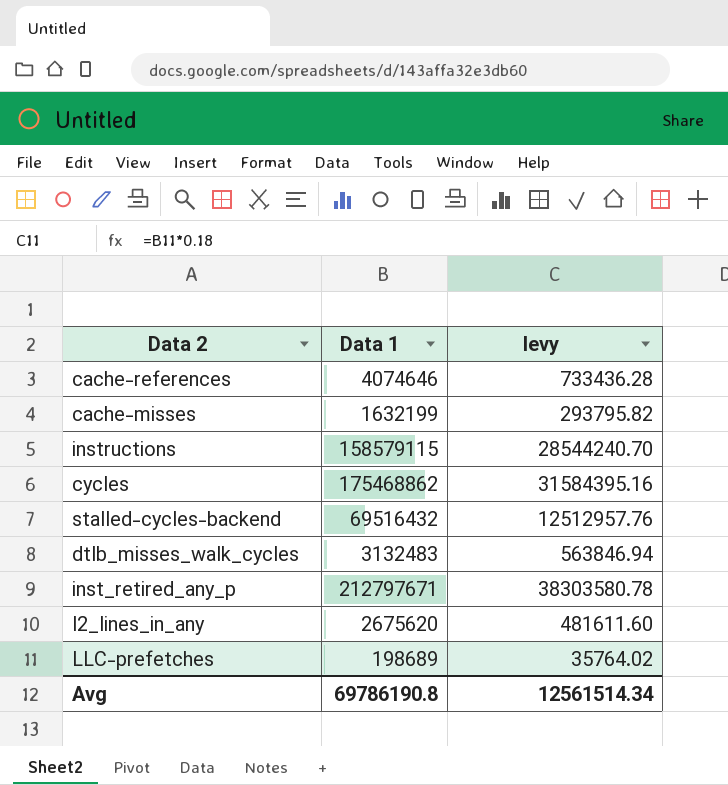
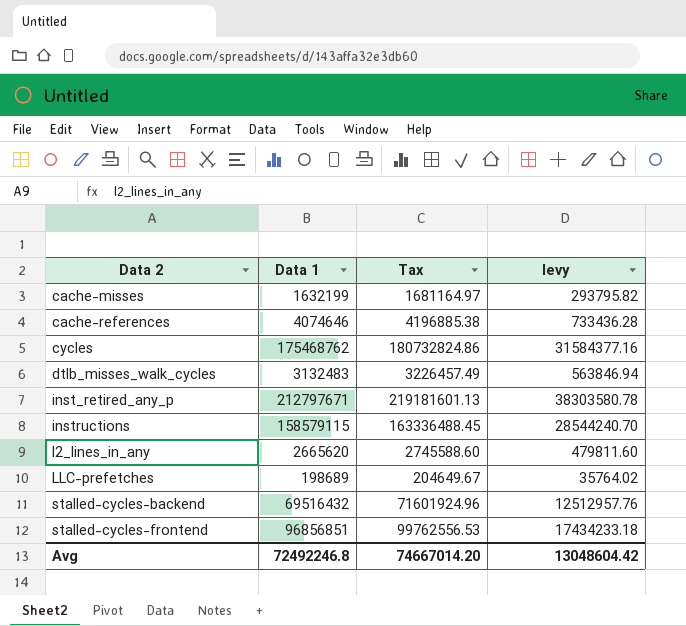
row order: none -> Data 2 ascending
column Tax | formula: none -> [Data 1] * 1.03
cycles | Data 1: 175468862 -> 175468762
cycles | levy: 31584395.16 -> 31584377.16
l2_lines_in_any | Data 1: 2675620 -> 2665620
l2_lines_in_any | levy: 481611.60 -> 479811.60
row stalled-cycles-frontend: none -> 96856851 | 99762556.53 | 17434233.18
Avg | Data 1: 69786190.8 -> 72492246.8
Avg | levy: 12561514.34 -> 13048604.42

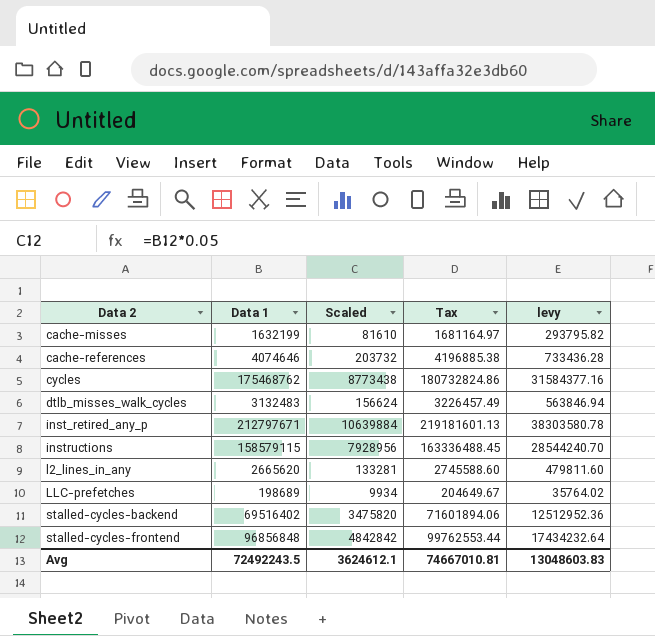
column Scaled | formula: none -> [Data 1] * 0.05
stalled-cycles-backend | Data 1: 69516432 -> 69516402
stalled-cycles-backend | Tax: 71601924.96 -> 71601894.06
stalled-cycles-backend | levy: 12512957.76 -> 12512952.36
stalled-cycles-frontend | Data 1: 96856851 -> 96856848
stalled-cycles-frontend | Tax: 99762556.53 -> 99762553.44
stalled-cycles-frontend | levy: 17434233.18 -> 17434232.64
Avg | Data 1: 72492246.8 -> 72492243.5
Avg | Tax: 74667014.20 -> 74667010.81
Avg | levy: 13048604.42 -> 13048603.83

